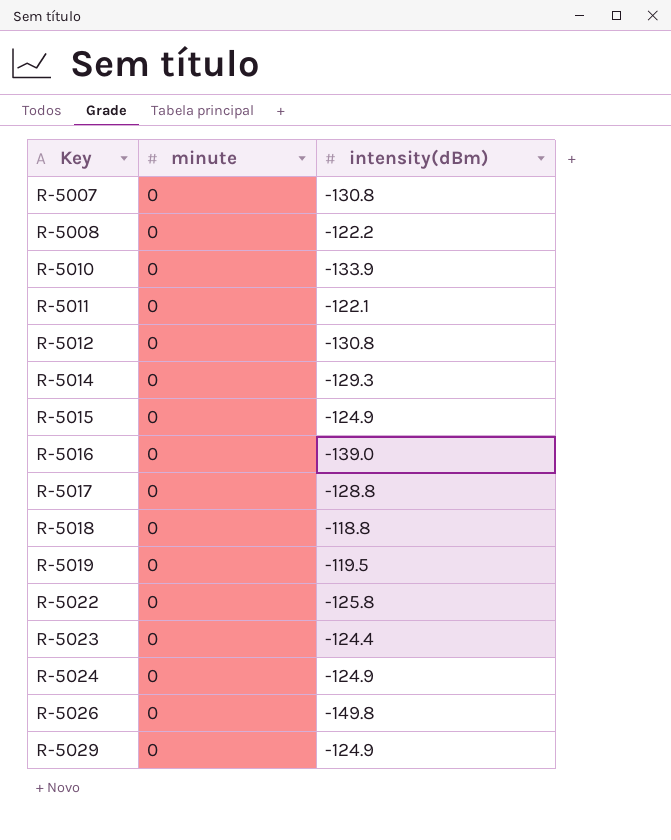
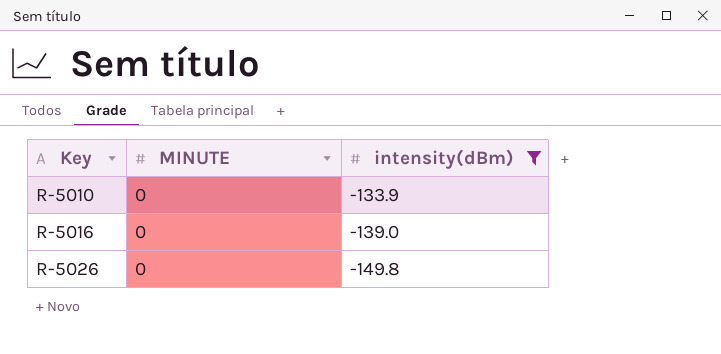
filter: none -> intensity(dBm) <= -133.9
column name: minute -> MINUTE

